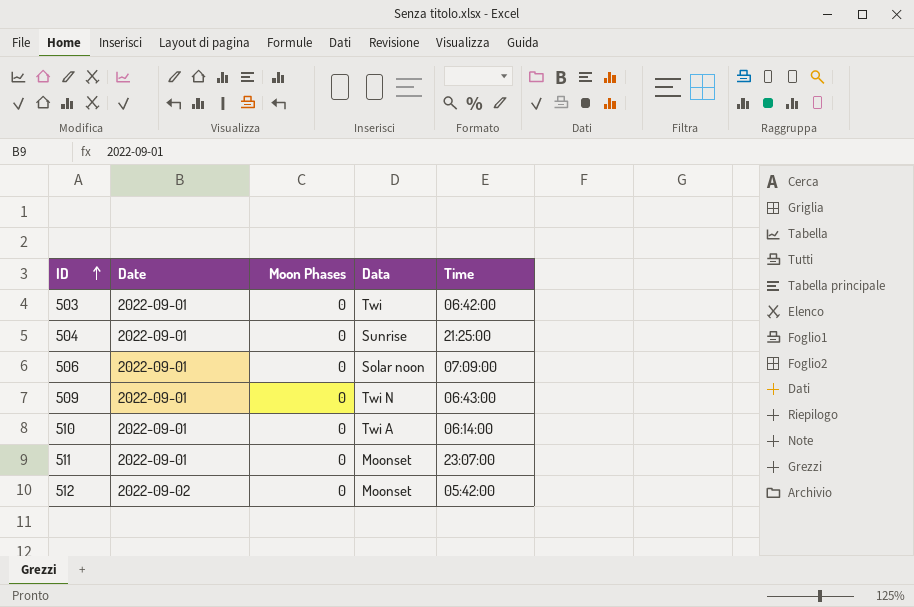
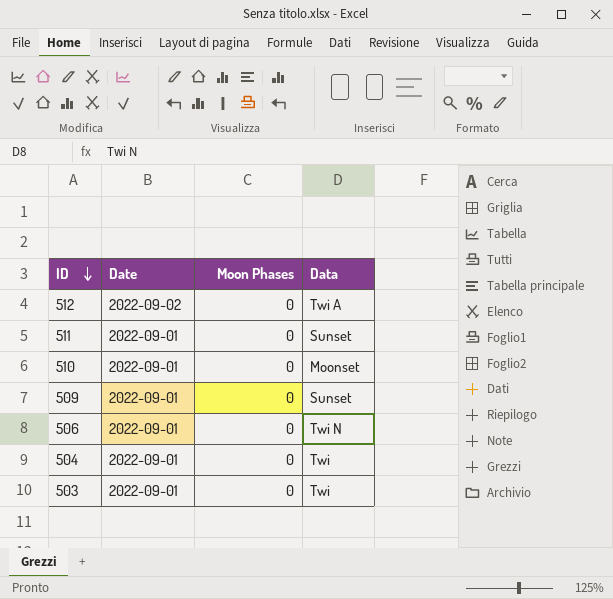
row order: ID ascending -> ID descending
column Time | position: 5 -> none
512 | Data: Moonset -> Twi A
511 | Data: Moonset -> Sunset
510 | Data: Twi A -> Moonset
509 | Data: Twi N -> Sunset
506 | Data: Solar noon -> Twi N
504 | Data: Sunrise -> Twi

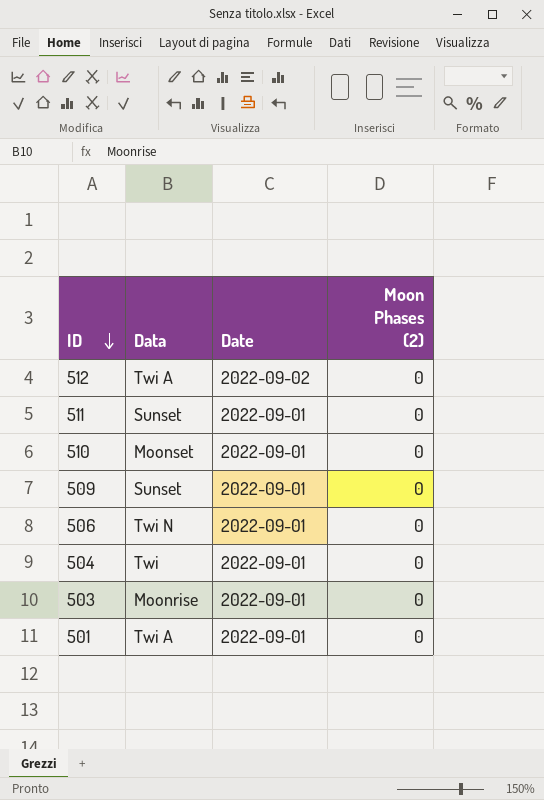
column Data | position: 4 -> 2
column name: Moon Phases -> Moon Phases (2)
503 | Data: Twi -> Moonrise
row 501: none -> Twi A | 2022-09-01 | 0

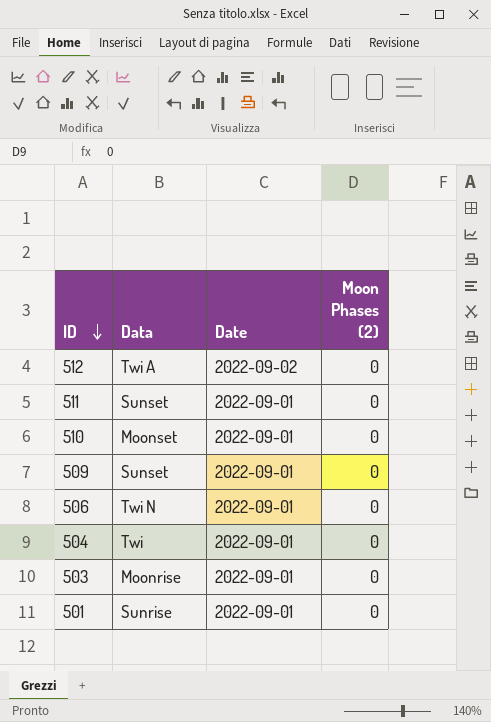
501 | Data: Twi A -> Sunrise

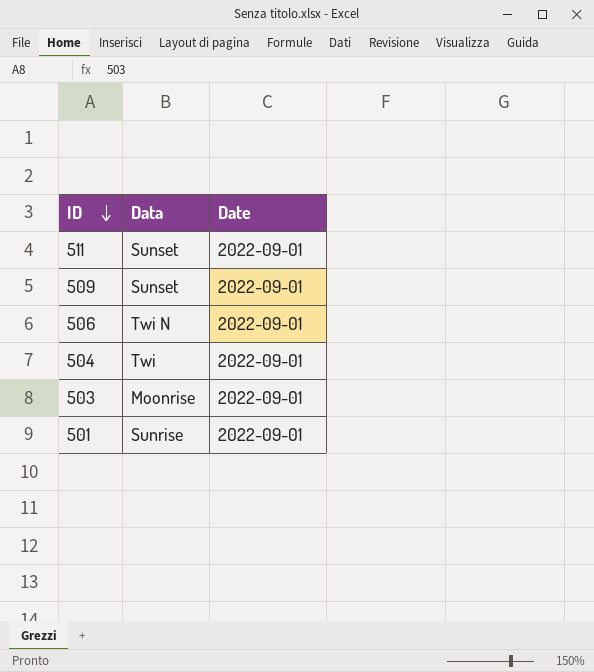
column Moon Phases (2) | position: 4 -> none
row 512: Twi A | 2022-09-02 | 0 -> none
row 510: Moonset | 2022-09-01 | 0 -> none

